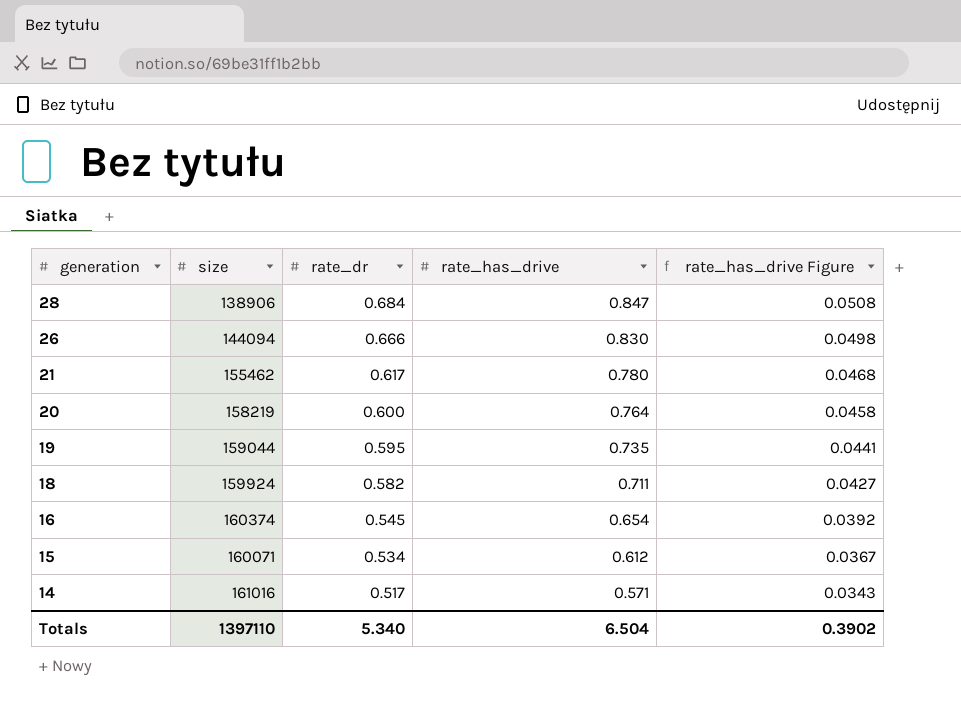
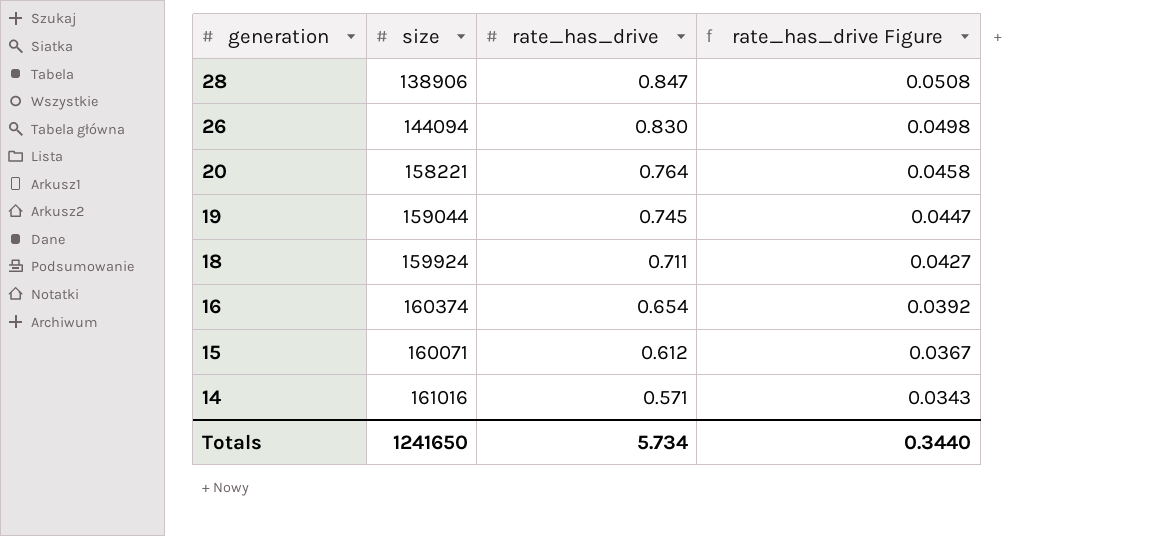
column rate_dr | position: 3 -> none
row 21: 155462 | 0.617 | 0.780 | 0.0468 -> none
20 | size: 158219 -> 158221
19 | rate_has_drive: 0.735 -> 0.745
19 | rate_has_drive Figure: 0.0441 -> 0.0447
Totals | size: 1397110 -> 1241650
Totals | rate_has_drive: 6.504 -> 5.734
Totals | rate_has_drive Figure: 0.3902 -> 0.3440

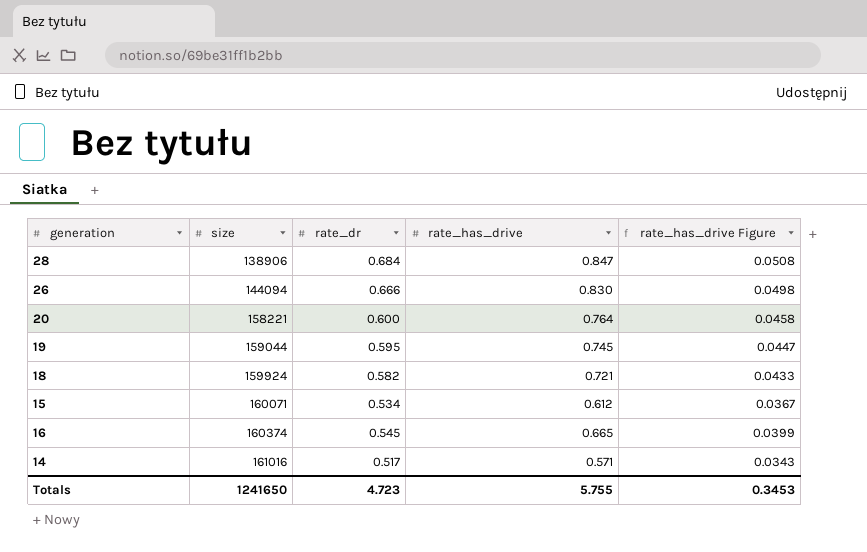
row order: generation descending -> size ascending
column rate_dr | position: none -> 3
18 | rate_has_drive: 0.711 -> 0.721
18 | rate_has_drive Figure: 0.0427 -> 0.0433
16 | rate_has_drive: 0.654 -> 0.665
16 | rate_has_drive Figure: 0.0392 -> 0.0399
Totals | rate_has_drive: 5.734 -> 5.755
Totals | rate_has_drive Figure: 0.3440 -> 0.3453

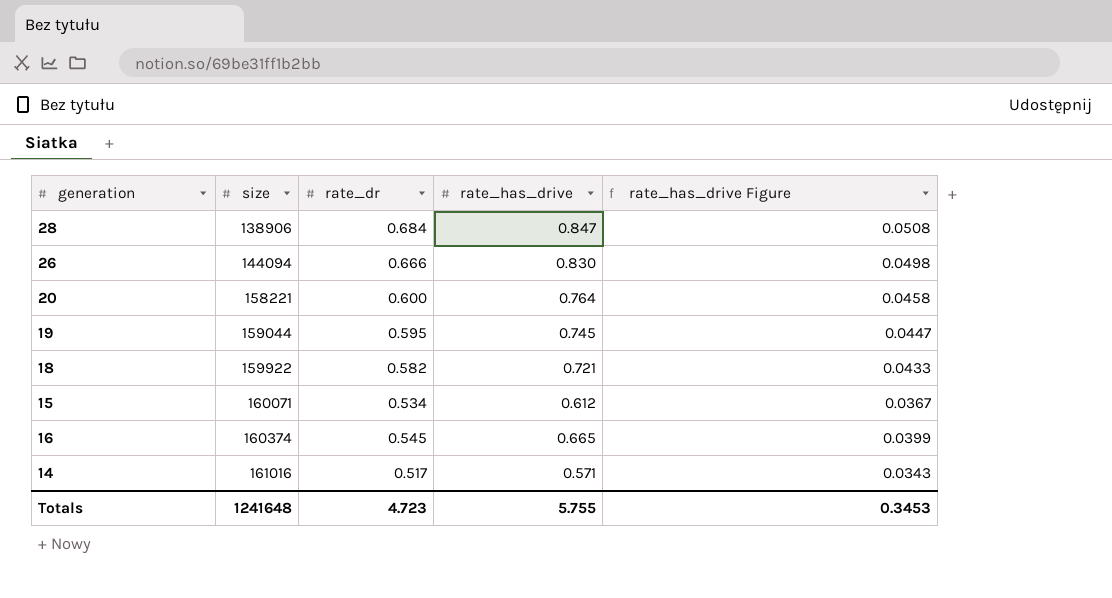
18 | size: 159924 -> 159922
Totals | size: 1241650 -> 1241648

